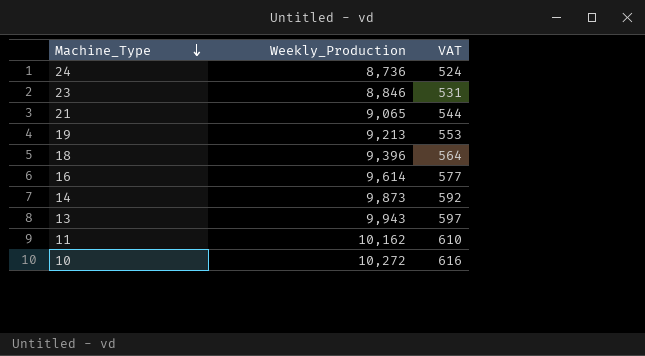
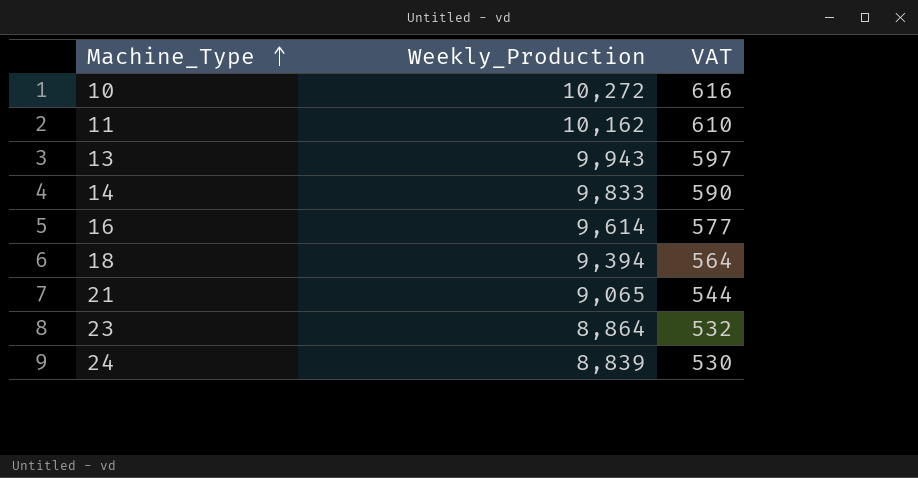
row order: Machine_Type descending -> Machine_Type ascending
row 19: 9,213 | 553 -> none
14 | Weekly_Production: 9,873 -> 9,833
14 | VAT: 592 -> 590
18 | Weekly_Production: 9,396 -> 9,394
23 | Weekly_Production: 8,846 -> 8,864
23 | VAT: 531 -> 532
24 | Weekly_Production: 8,736 -> 8,839
24 | VAT: 524 -> 530

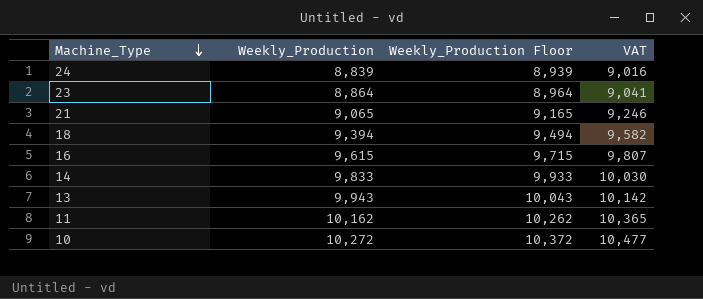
row order: Machine_Type ascending -> Machine_Type descending
column Weekly_Production Floor | formula: none -> [Weekly_Production] + 100
column VAT | formula: [Weekly_Production] * 0.06 -> [Weekly_Production] * 1.02
16 | Weekly_Production: 9,614 -> 9,615

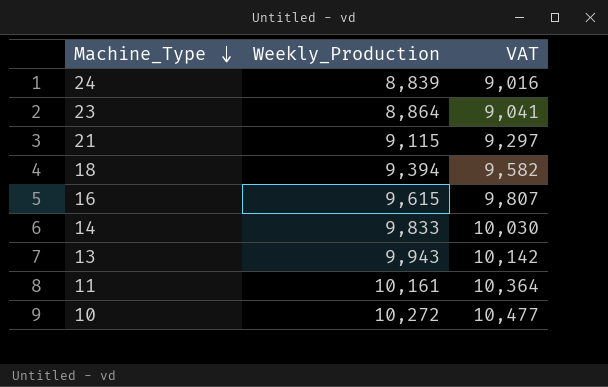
column Weekly_Production Floor | formula: [Weekly_Production] + 100 -> none
21 | Weekly_Production: 9,065 -> 9,115
21 | VAT: 9,246 -> 9,297
11 | Weekly_Production: 10,162 -> 10,161
11 | VAT: 10,365 -> 10,364

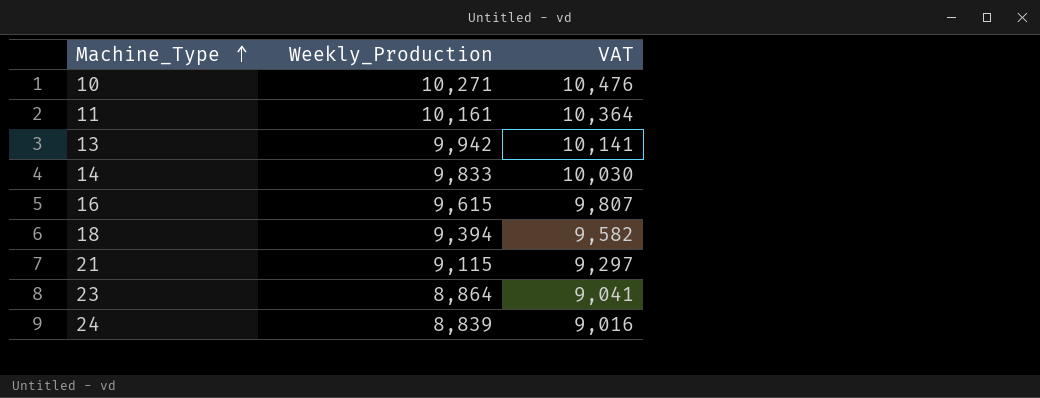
row order: Machine_Type descending -> Machine_Type ascending
10 | Weekly_Production: 10,272 -> 10,271
10 | VAT: 10,477 -> 10,476
13 | Weekly_Production: 9,943 -> 9,942
13 | VAT: 10,142 -> 10,141

